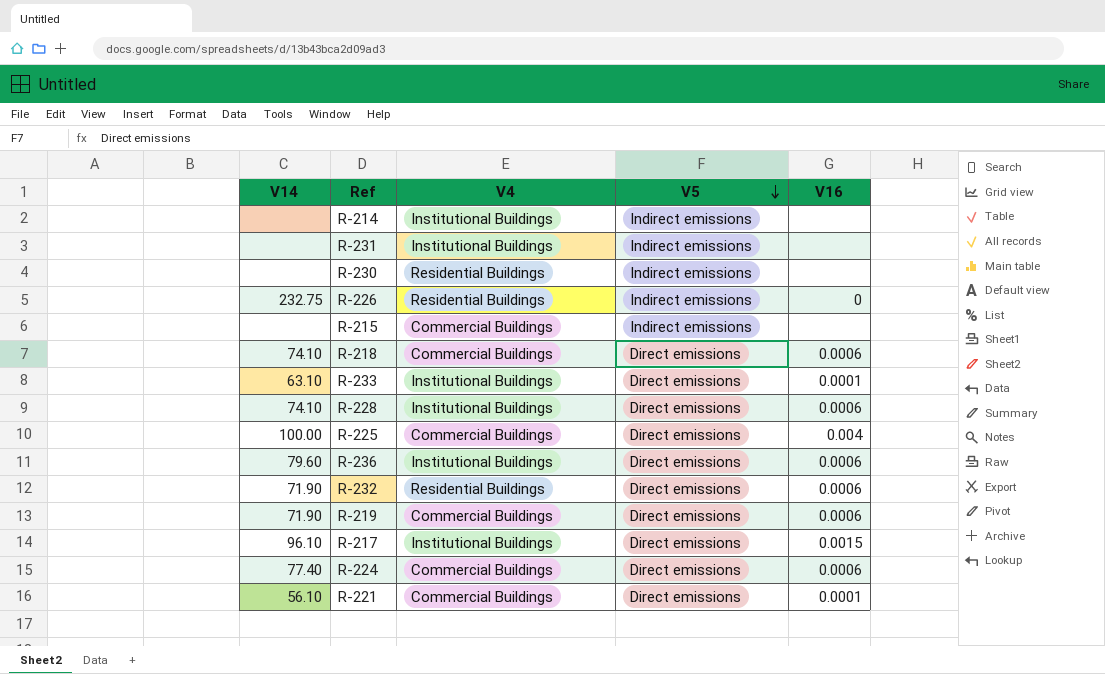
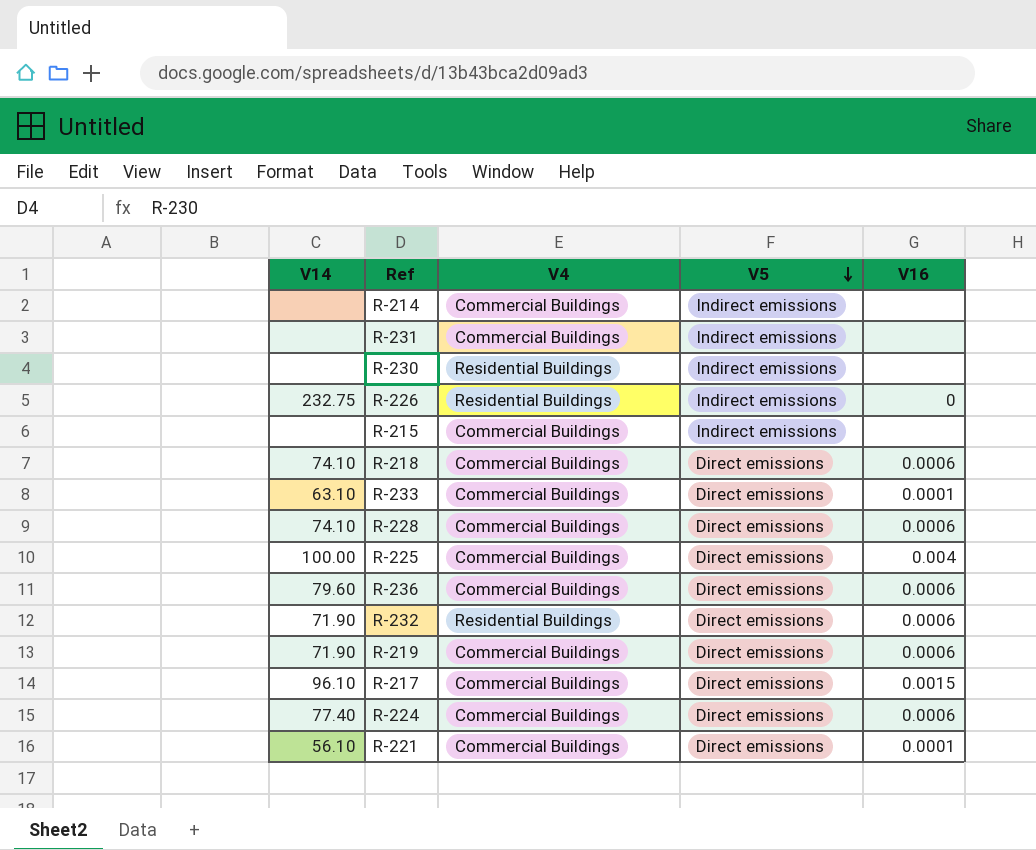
R-214 | V4: Institutional Buildings -> Commercial Buildings
R-231 | V4: Institutional Buildings -> Commercial Buildings
R-233 | V4: Institutional Buildings -> Commercial Buildings
R-228 | V4: Institutional Buildings -> Commercial Buildings
R-236 | V4: Institutional Buildings -> Commercial Buildings
R-217 | V4: Institutional Buildings -> Commercial Buildings

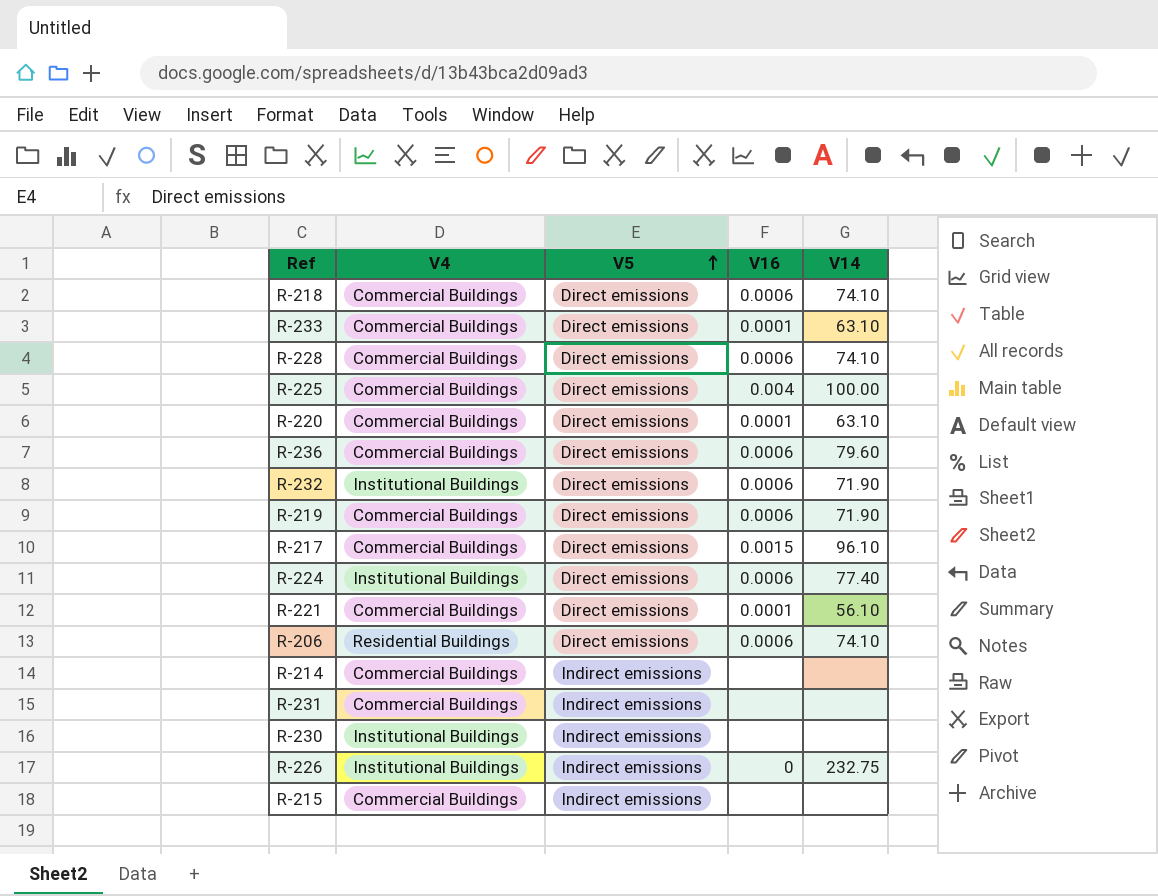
row order: V5 descending -> V5 ascending
column V14 | position: 1 -> 5
row R-220: none -> Commercial Buildings | Direct emissions | 0.0001 | 63.10
R-232 | V4: Residential Buildings -> Institutional Buildings
R-224 | V4: Commercial Buildings -> Institutional Buildings
row R-206: none -> Residential Buildings | Direct emissions | 0.0006 | 74.10
R-230 | V4: Residential Buildings -> Institutional Buildings
R-226 | V4: Residential Buildings -> Institutional Buildings

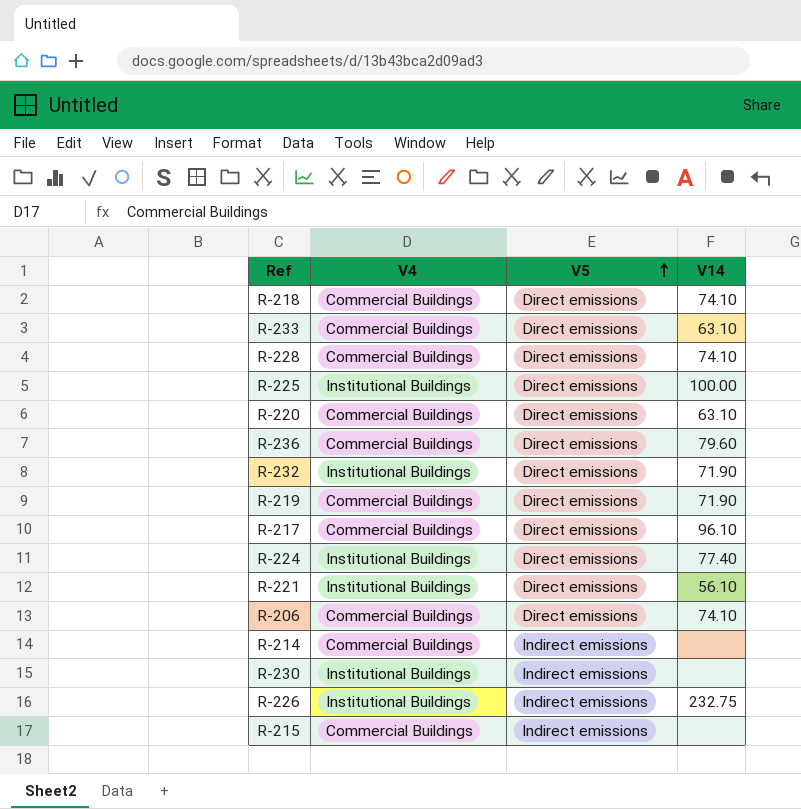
column V16 | position: 4 -> none
row R-231: Commercial Buildings | Indirect emissions | none | none -> none
R-225 | V4: Commercial Buildings -> Institutional Buildings
R-221 | V4: Commercial Buildings -> Institutional Buildings
R-206 | V4: Residential Buildings -> Commercial Buildings

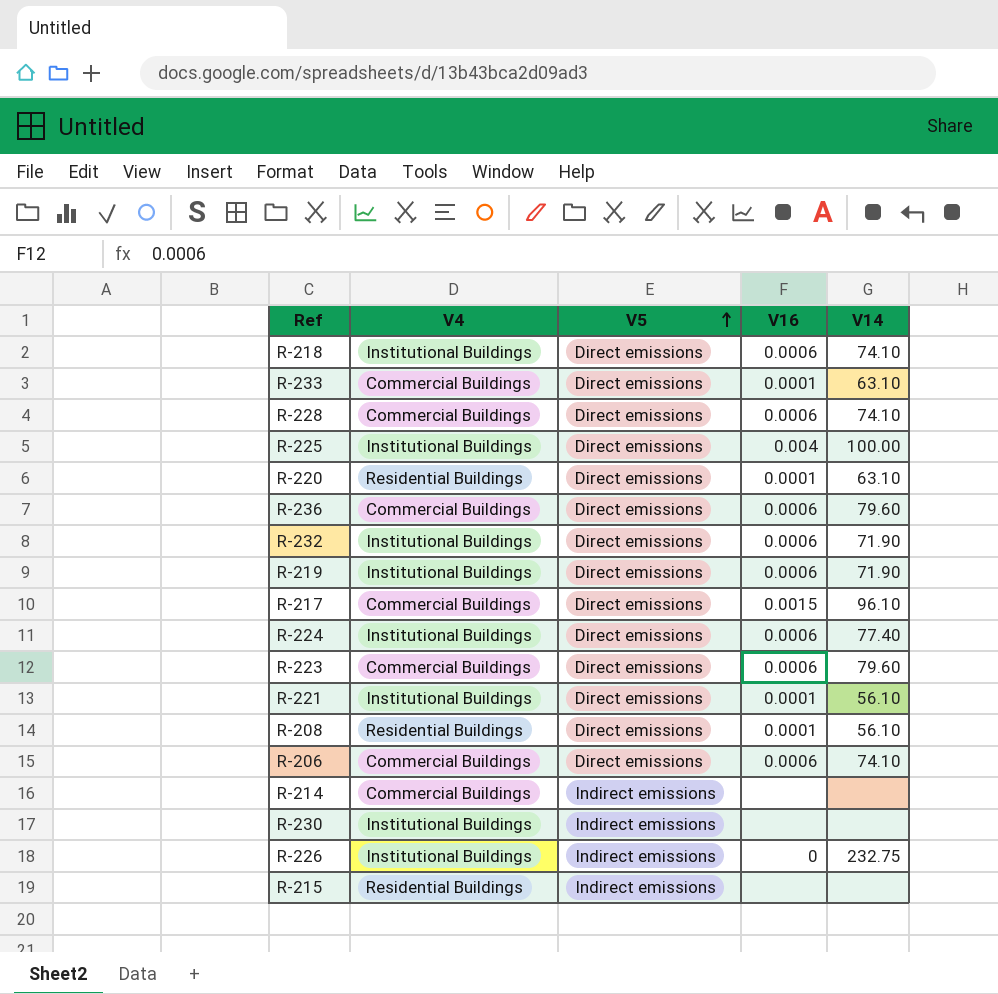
column V16 | position: none -> 4
R-218 | V4: Commercial Buildings -> Institutional Buildings
R-220 | V4: Commercial Buildings -> Residential Buildings
R-219 | V4: Commercial Buildings -> Institutional Buildings
row R-223: none -> Commercial Buildings | Direct emissions | 0.0006 | 79.60
row R-208: none -> Residential Buildings | Direct emissions | 0.0001 | 56.10
R-215 | V4: Commercial Buildings -> Residential Buildings

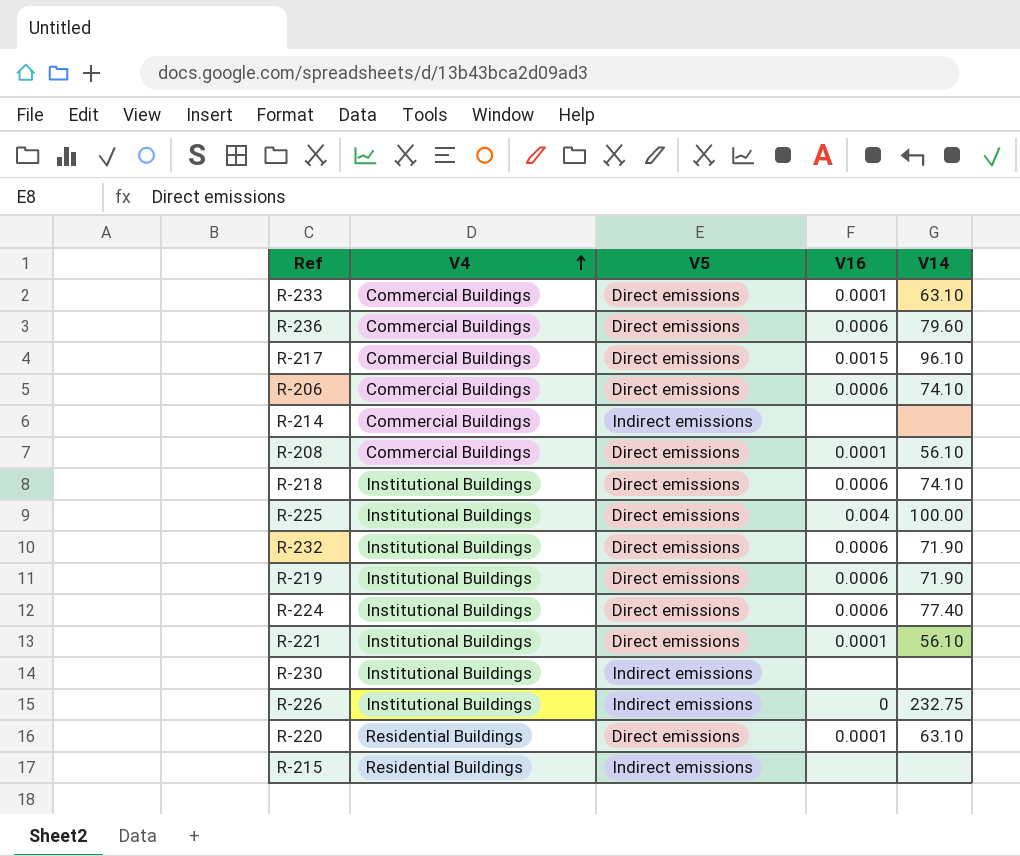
row order: V5 ascending -> V4 ascending
row R-228: Commercial Buildings | Direct emissions | 0.0006 | 74.10 -> none
row R-223: Commercial Buildings | Direct emissions | 0.0006 | 79.60 -> none
R-208 | V4: Residential Buildings -> Commercial Buildings

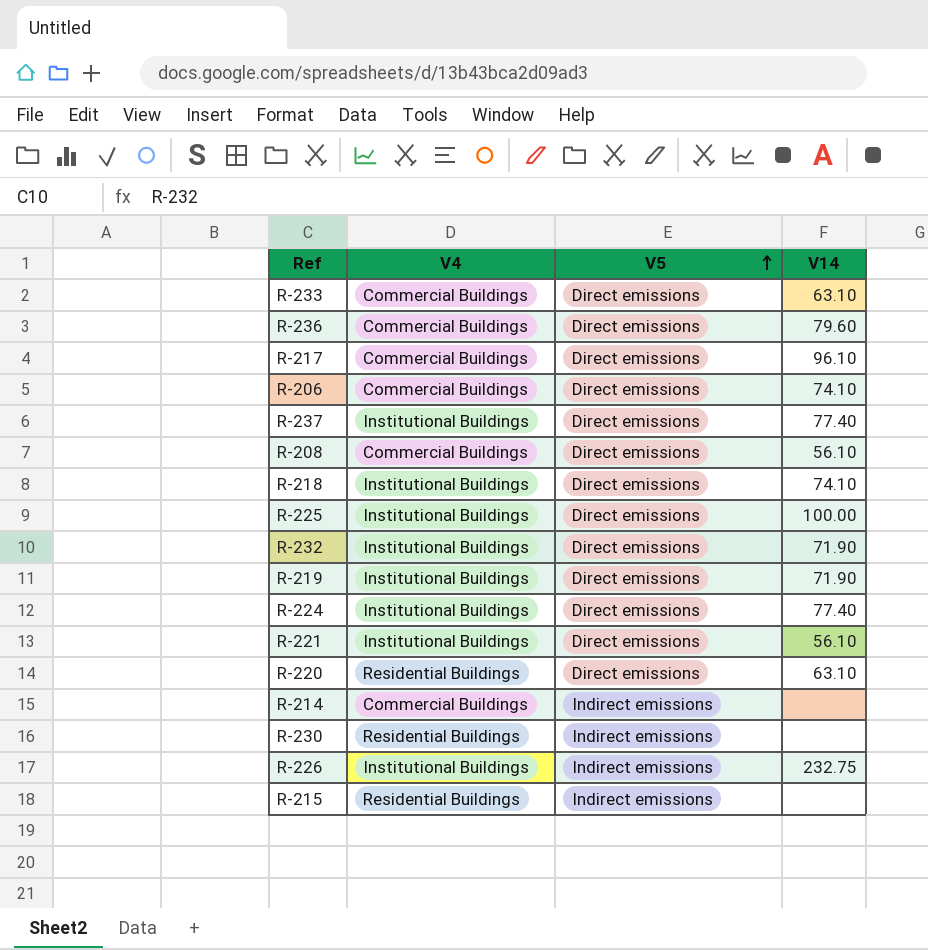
row order: V4 ascending -> V5 ascending
column V16 | position: 4 -> none
row R-237: none -> Institutional Buildings | Direct emissions | 77.40
R-230 | V4: Institutional Buildings -> Residential Buildings

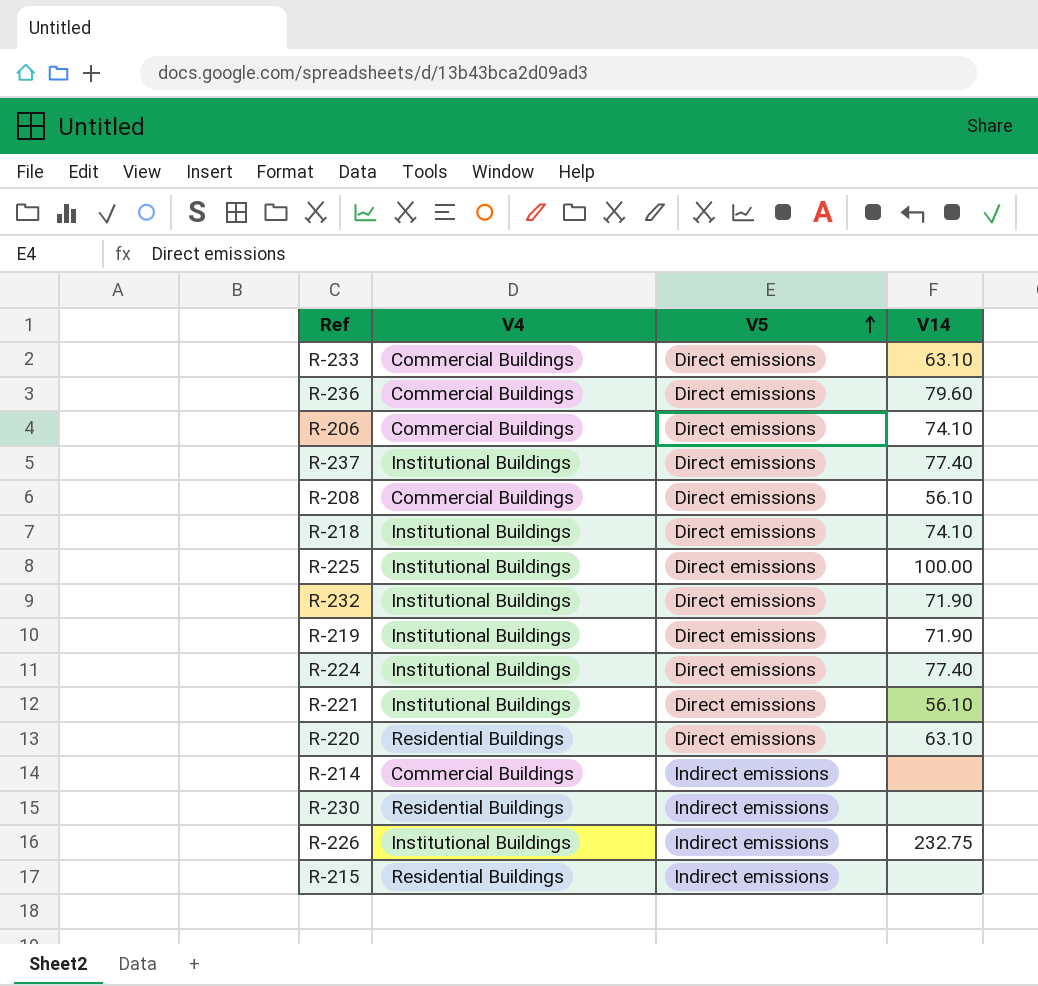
row R-217: Commercial Buildings | Direct emissions | 96.10 -> none

